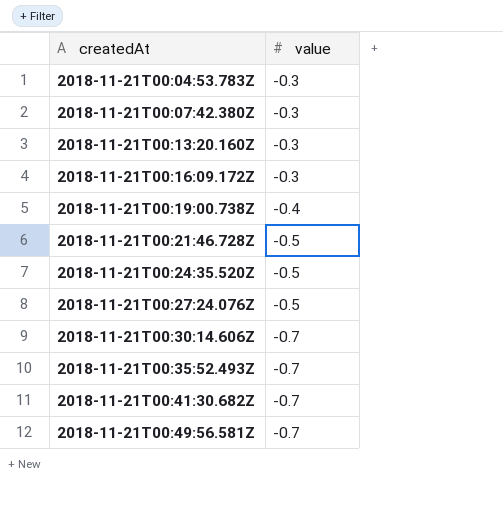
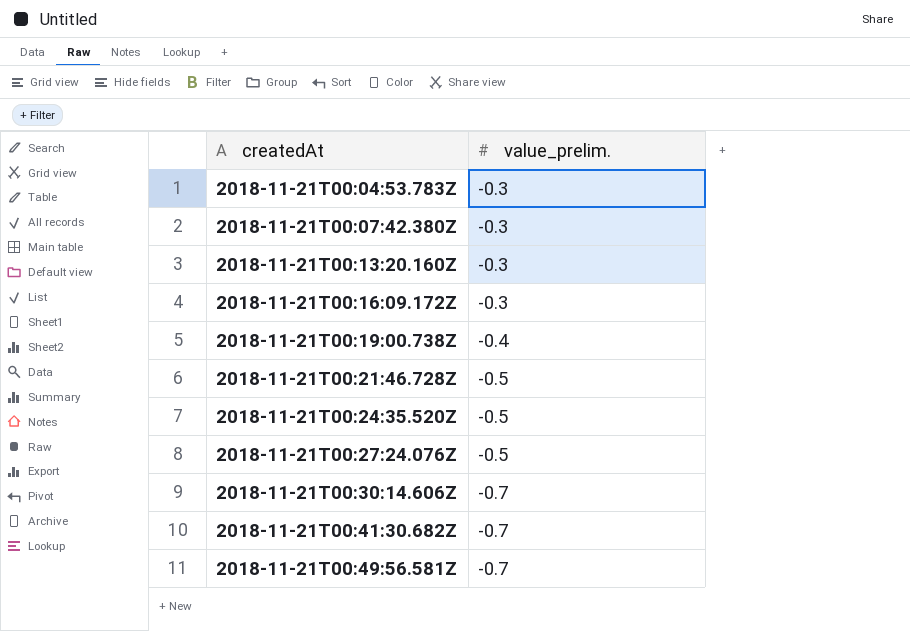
column name: value -> value_prelim.
row 2018-11-21T00:35:52.493Z: -0.7 -> none

